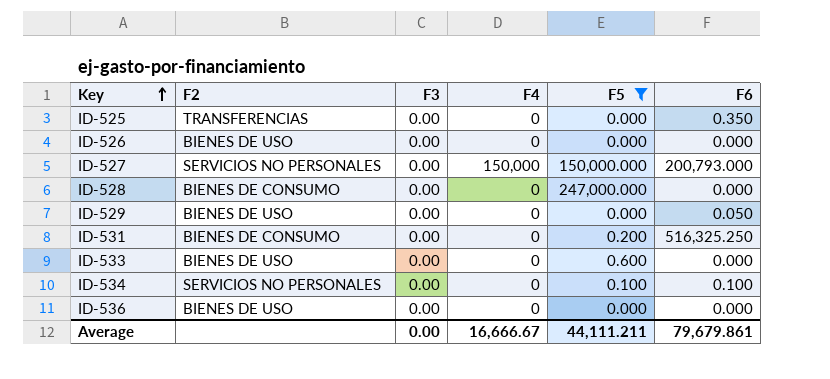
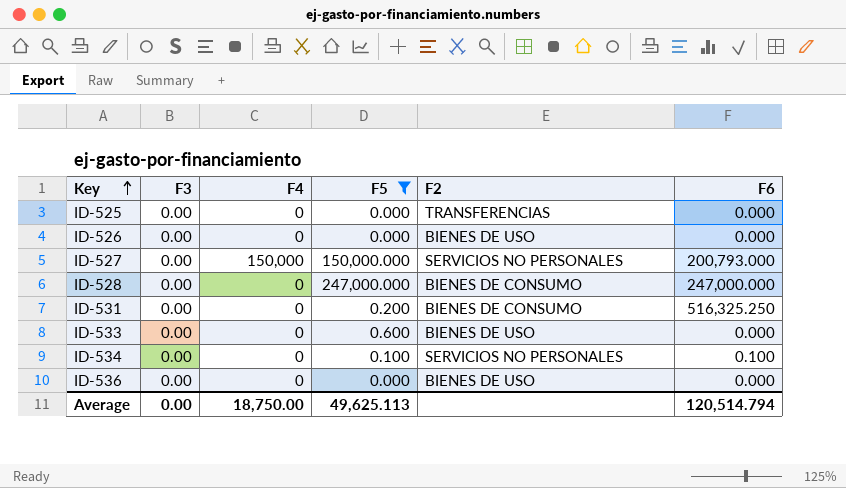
column F2 | position: 2 -> 5
row ID-529: BIENES DE USO | 0.00 | 0 | 0.000 | 0.050 -> none
ID-525 | F6: 0.350 -> 0.000
ID-528 | F6: 0.000 -> 247,000.000
Average | F4: 16,666.67 -> 18,750.00
Average | F5: 44,111.211 -> 49,625.113
Average | F6: 79,679.861 -> 120,514.794

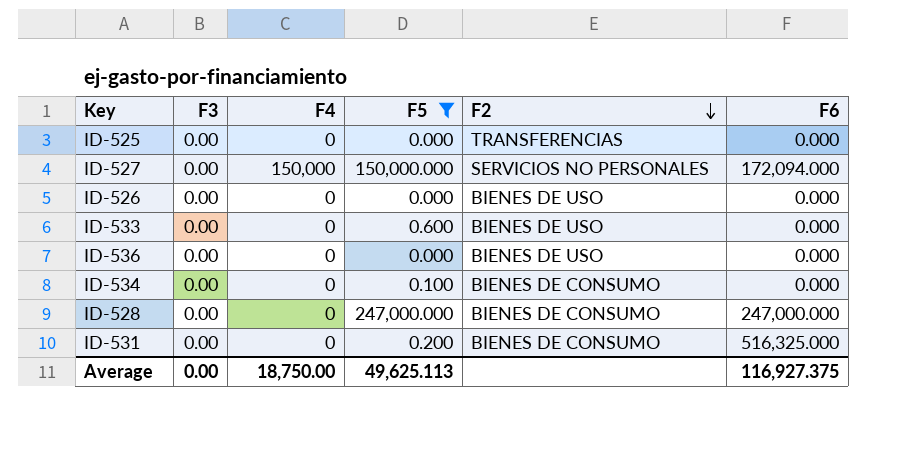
row order: Key ascending -> F2 descending
ID-527 | F6: 200,793.000 -> 172,094.000
ID-534 | F2: SERVICIOS NO PERSONALES -> BIENES DE CONSUMO
ID-534 | F6: 0.100 -> 0.000
ID-531 | F6: 516,325.250 -> 516,325.000
Average | F6: 120,514.794 -> 116,927.375

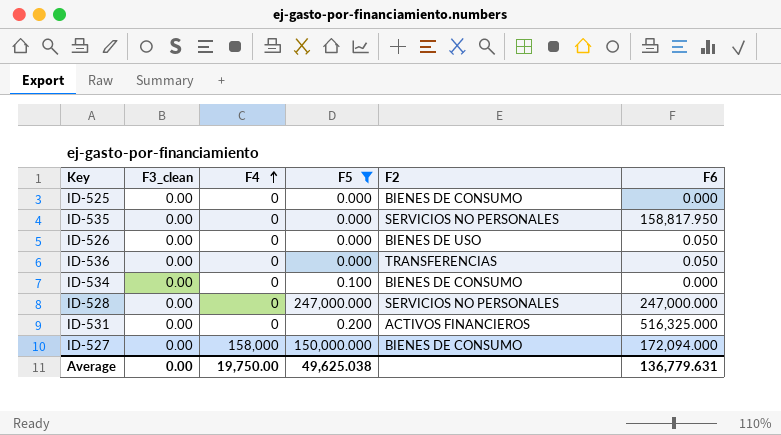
row order: F2 descending -> F4 ascending
column name: F3 -> F3_clean
row ID-533: 0.00 | 0 | 0.600 | BIENES DE USO | 0.000 -> none
ID-525 | F2: TRANSFERENCIAS -> BIENES DE CONSUMO
row ID-535: none -> 0.00 | 0 | 0.000 | SERVICIOS NO PERSONALES | 158,817.950
ID-526 | F6: 0.000 -> 0.050
ID-536 | F2: BIENES DE USO -> TRANSFERENCIAS
ID-536 | F6: 0.000 -> 0.050
ID-528 | F2: BIENES DE CONSUMO -> SERVICIOS NO PERSONALES
ID-531 | F2: BIENES DE CONSUMO -> ACTIVOS FINANCIEROS
ID-527 | F4: 150,000 -> 158,000
ID-527 | F2: SERVICIOS NO PERSONALES -> BIENES DE CONSUMO
Average | F4: 18,750.00 -> 19,750.00
Average | F5: 49,625.113 -> 49,625.038
Average | F6: 116,927.375 -> 136,779.631

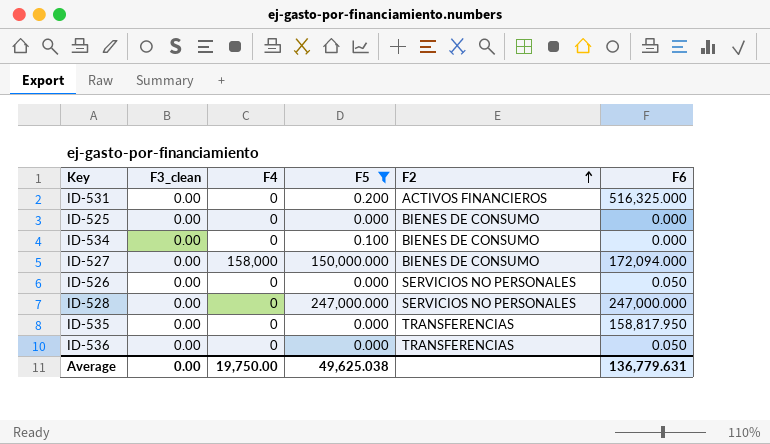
row order: F4 ascending -> F2 ascending
ID-526 | F2: BIENES DE USO -> SERVICIOS NO PERSONALES
ID-535 | F2: SERVICIOS NO PERSONALES -> TRANSFERENCIAS

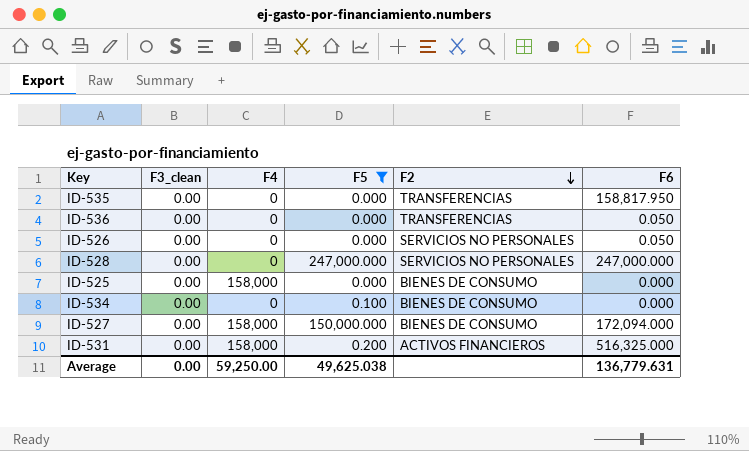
row order: F2 ascending -> F2 descending
ID-525 | F4: 0 -> 158,000
ID-531 | F4: 0 -> 158,000
Average | F4: 19,750.00 -> 59,250.00

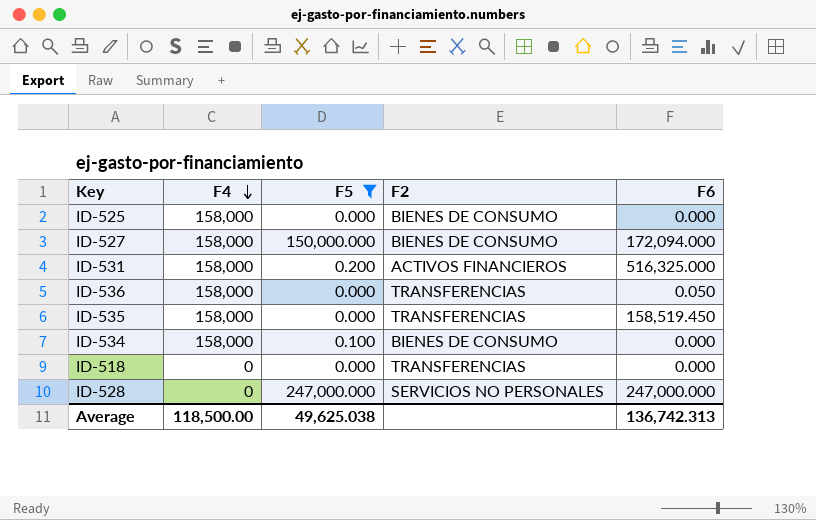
row order: F2 descending -> F4 descending
column F3_clean | position: 2 -> none
row ID-526: 0.00 | 0 | 0.000 | SERVICIOS NO PERSONALES | 0.050 -> none
ID-536 | F4: 0 -> 158,000
ID-535 | F4: 0 -> 158,000
ID-535 | F6: 158,817.950 -> 158,519.450
ID-534 | F4: 0 -> 158,000
row ID-518: none -> 0 | 0.000 | TRANSFERENCIAS | 0.000
Average | F4: 59,250.00 -> 118,500.00
Average | F6: 136,779.631 -> 136,742.313

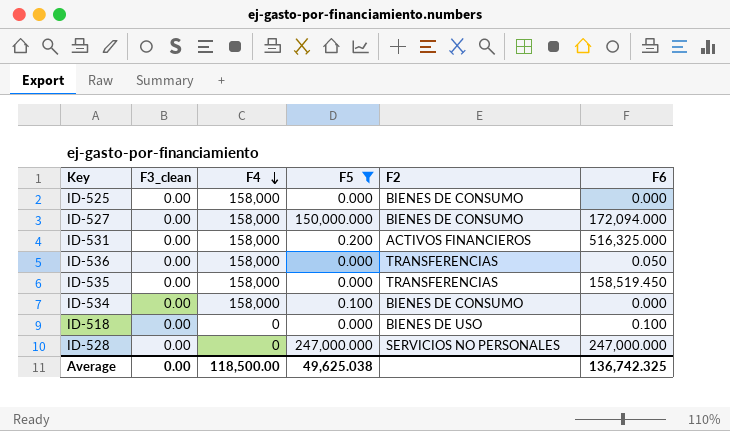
column F3_clean | position: none -> 2
ID-518 | F2: TRANSFERENCIAS -> BIENES DE USO
ID-518 | F6: 0.000 -> 0.100
Average | F6: 136,742.313 -> 136,742.325

